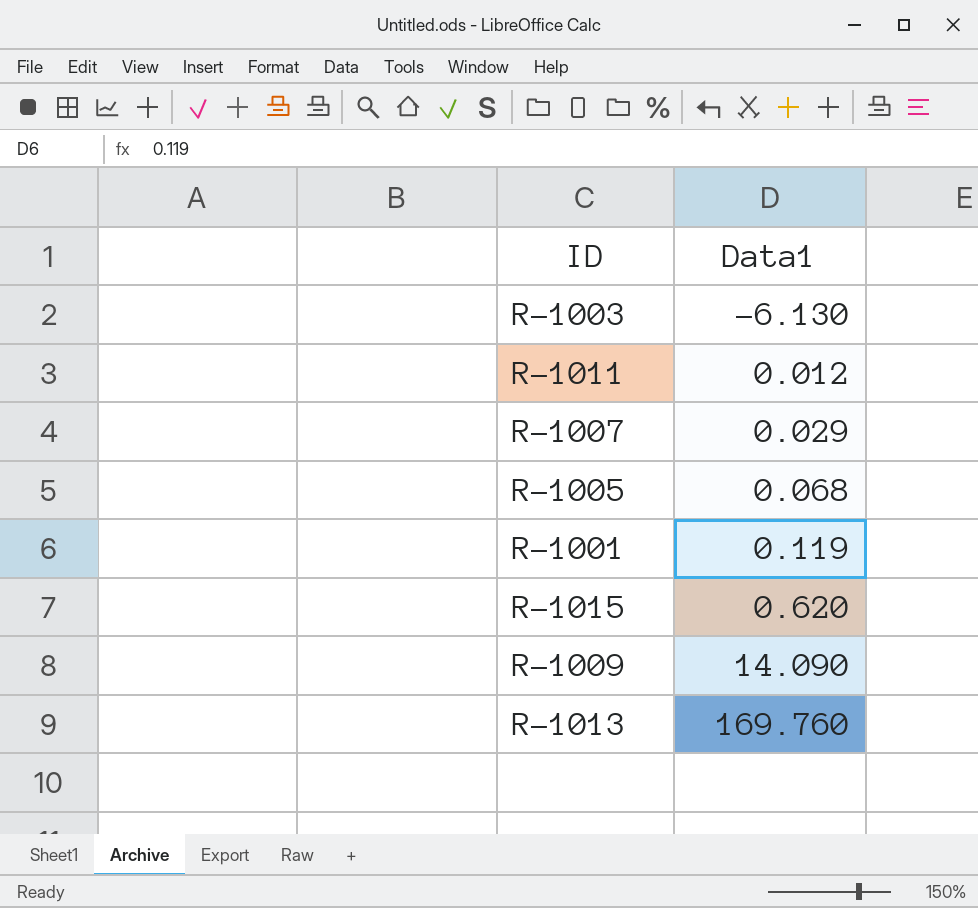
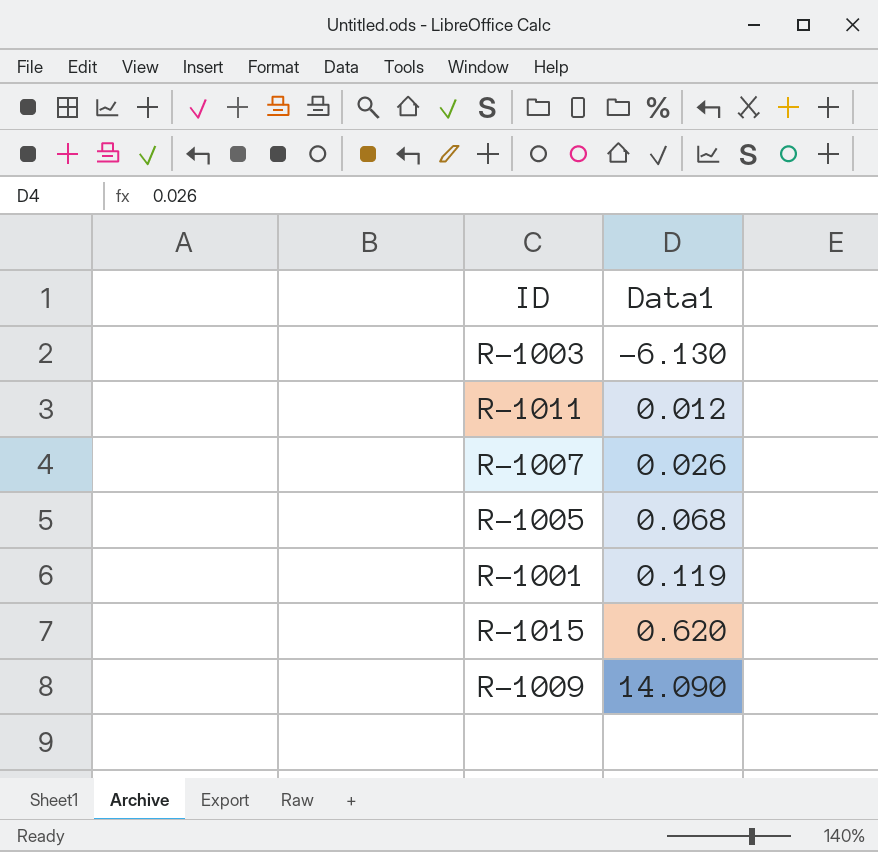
row R-1013: 169.760 -> none
R-1007 | Data1: 0.029 -> 0.026

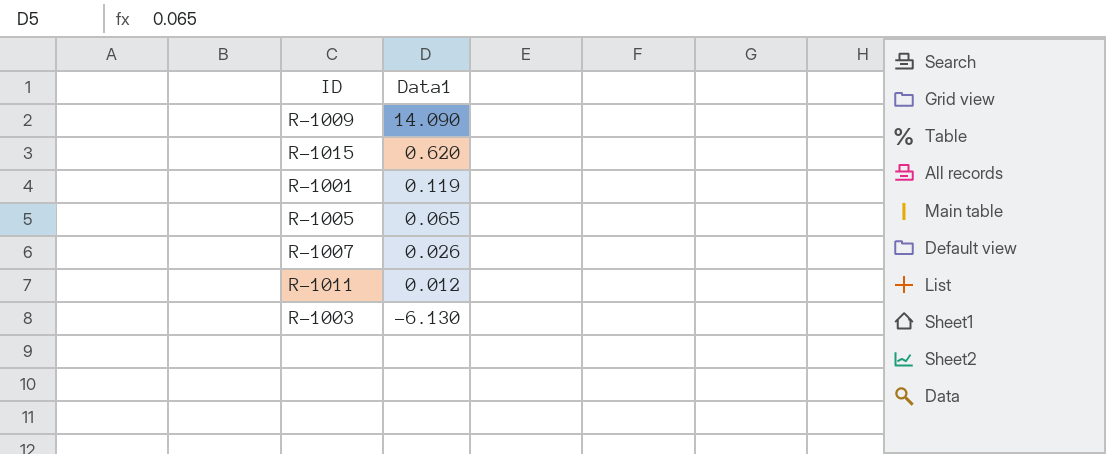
row order: Data1 ascending -> Data1 descending
R-1005 | Data1: 0.068 -> 0.065

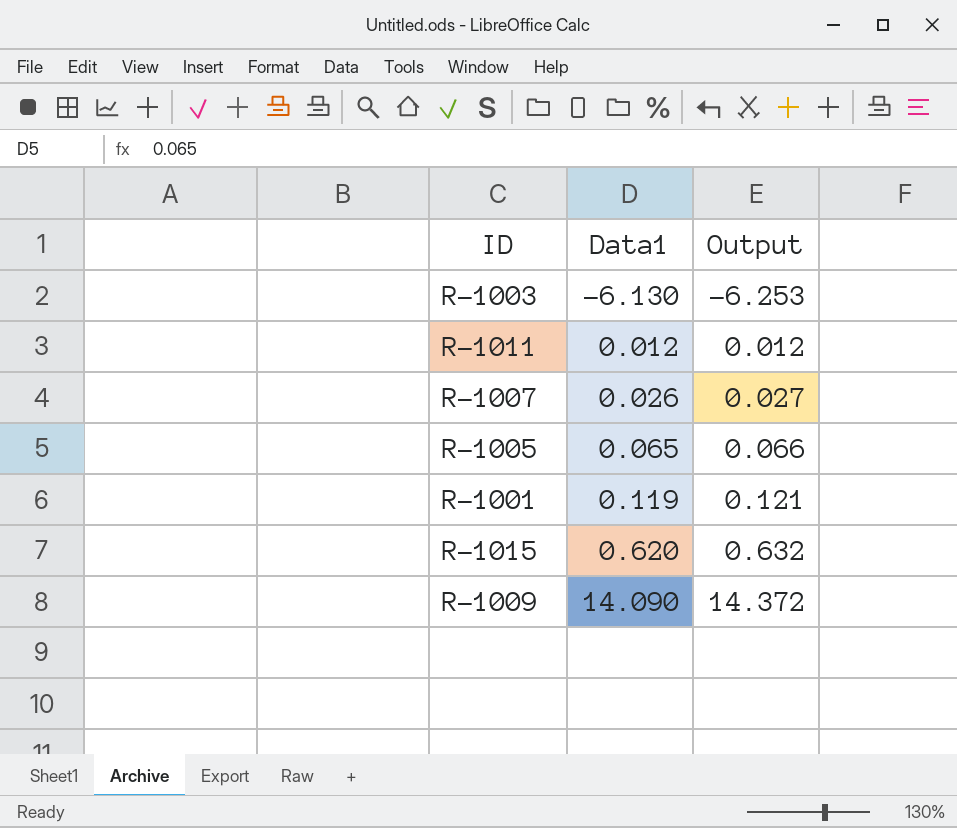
row order: Data1 descending -> Data1 ascending
column Output | formula: none -> [Data1] * 1.02

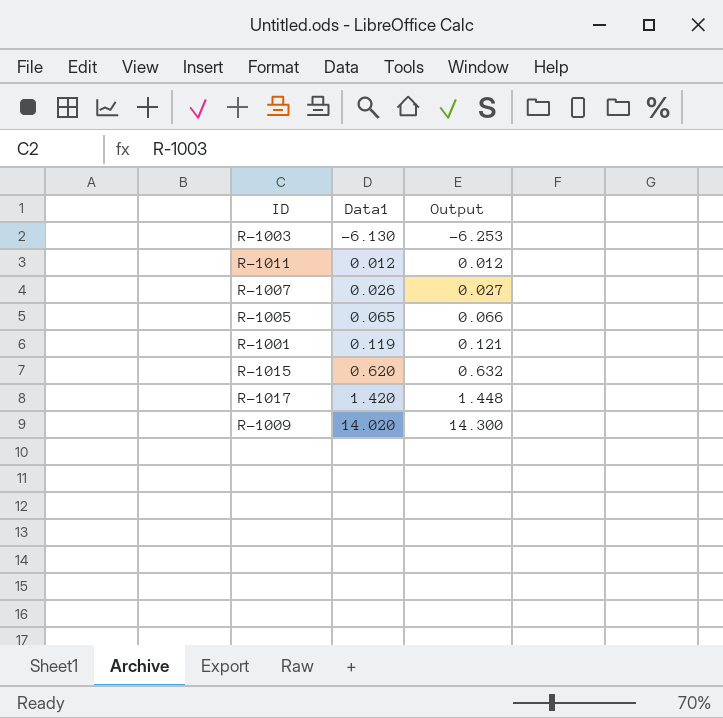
row R-1017: none -> 1.420 | 1.448
R-1009 | Data1: 14.090 -> 14.020
R-1009 | Output: 14.372 -> 14.300

